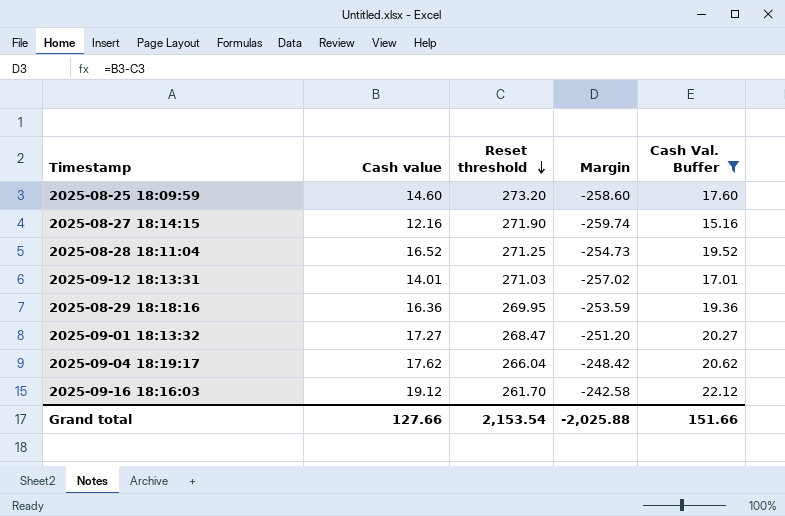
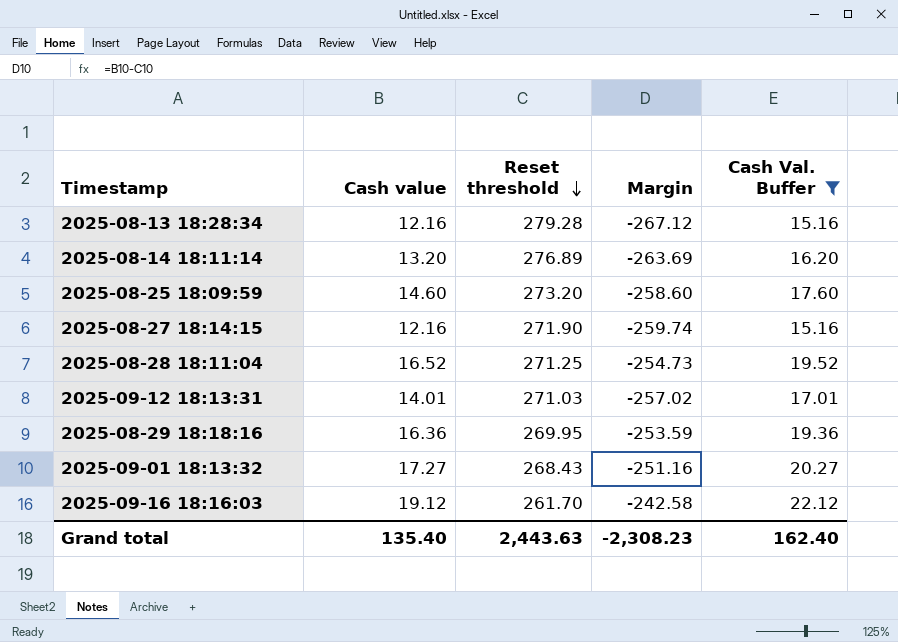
row 2025-09-04 18:19:17: 17.62 | 266.04 | -248.42 | 20.62 -> none
row 2025-08-13 18:28:34: none -> 12.16 | 279.28 | -267.12 | 15.16
row 2025-08-14 18:11:14: none -> 13.20 | 276.89 | -263.69 | 16.20
2025-09-01 18:13:32 | Reset threshold: 268.47 -> 268.43
2025-09-01 18:13:32 | Margin: -251.20 -> -251.16
Grand total | Cash value: 127.66 -> 135.40
Grand total | Reset threshold: 2,153.54 -> 2,443.63
Grand total | Margin: -2,025.88 -> -2,308.23
Grand total | Cash Val. Buffer: 151.66 -> 162.40

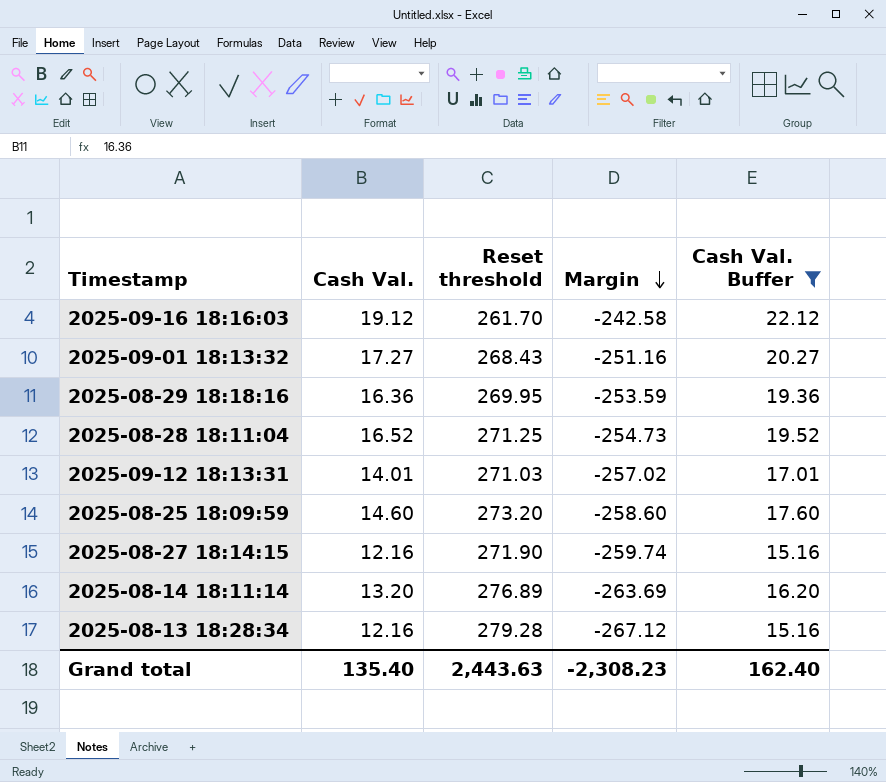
row order: Reset threshold descending -> Margin descending
column name: Cash value -> Cash Val.

